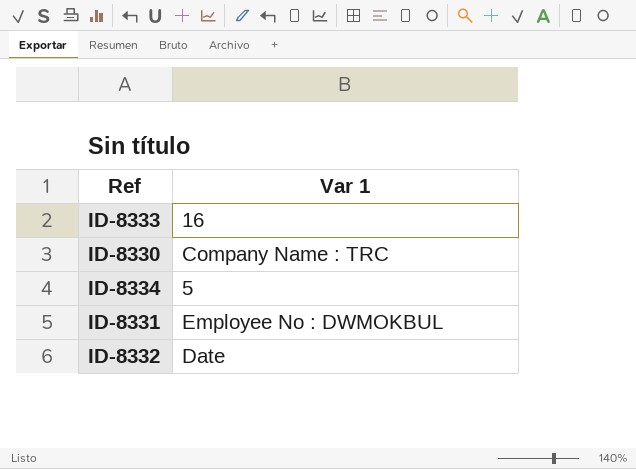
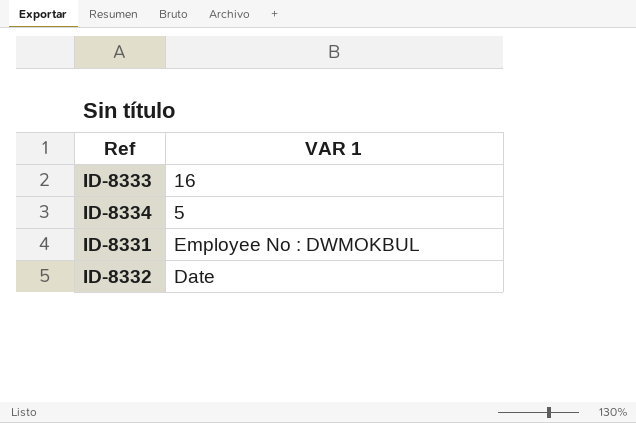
column name: Var 1 -> VAR 1
row ID-8330: Company Name : TRC -> none

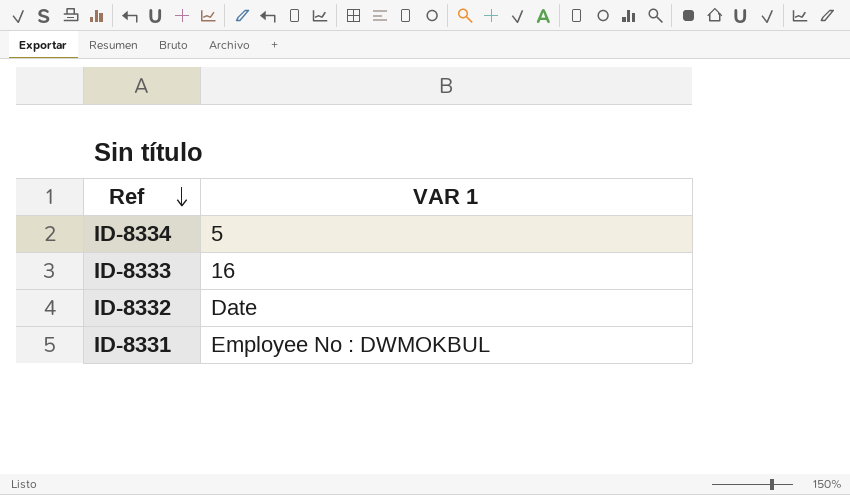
row order: none -> Ref descending

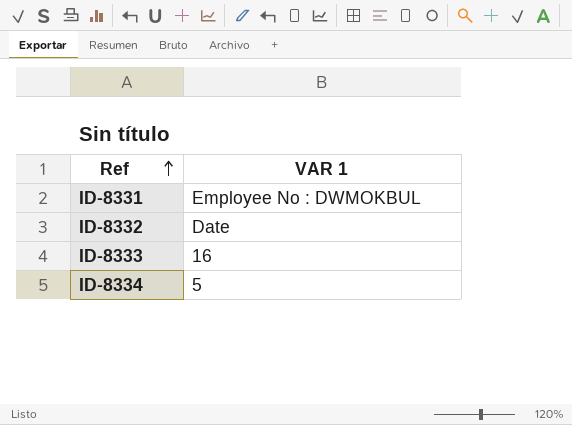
row order: Ref descending -> Ref ascending

